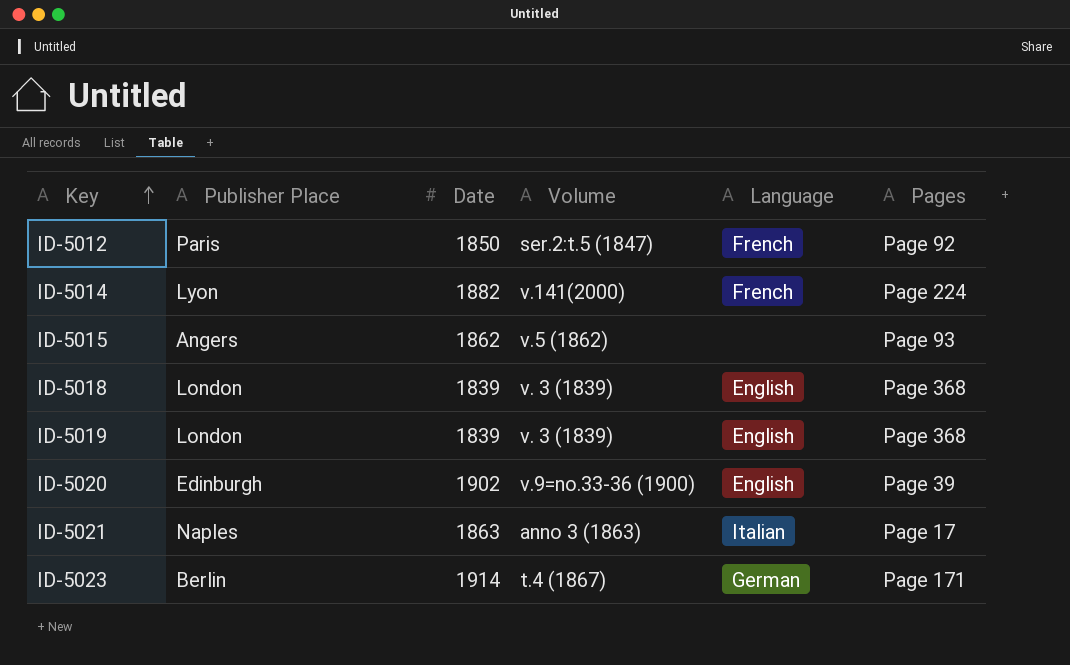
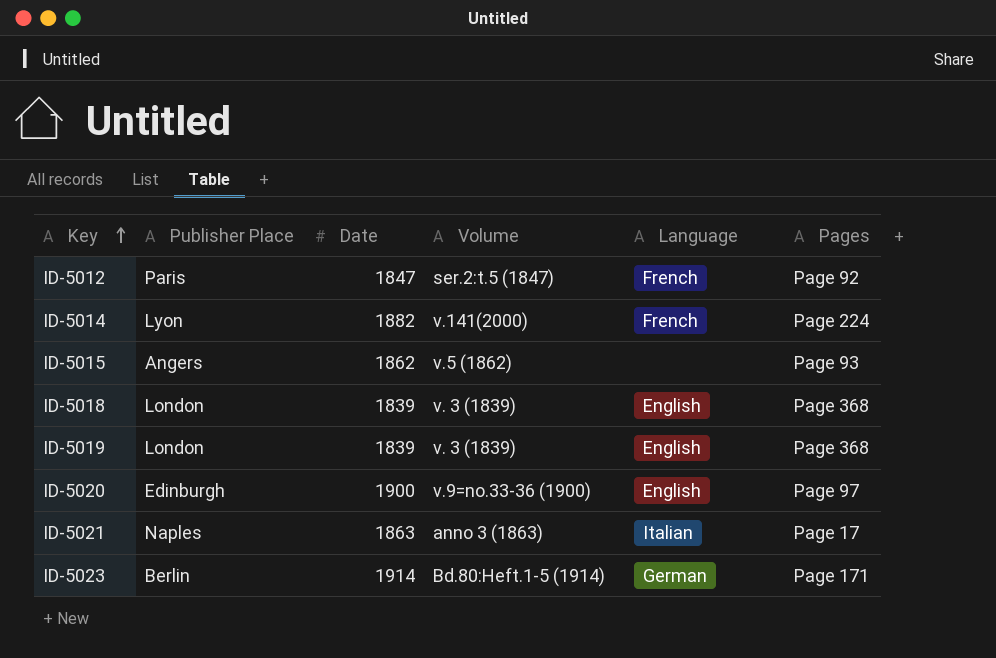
ID-5012 | Date: 1850 -> 1847
ID-5020 | Date: 1902 -> 1900
ID-5020 | Pages: Page 39 -> Page 97
ID-5023 | Volume: t.4 (1867) -> Bd.80:Heft.1-5 (1914)

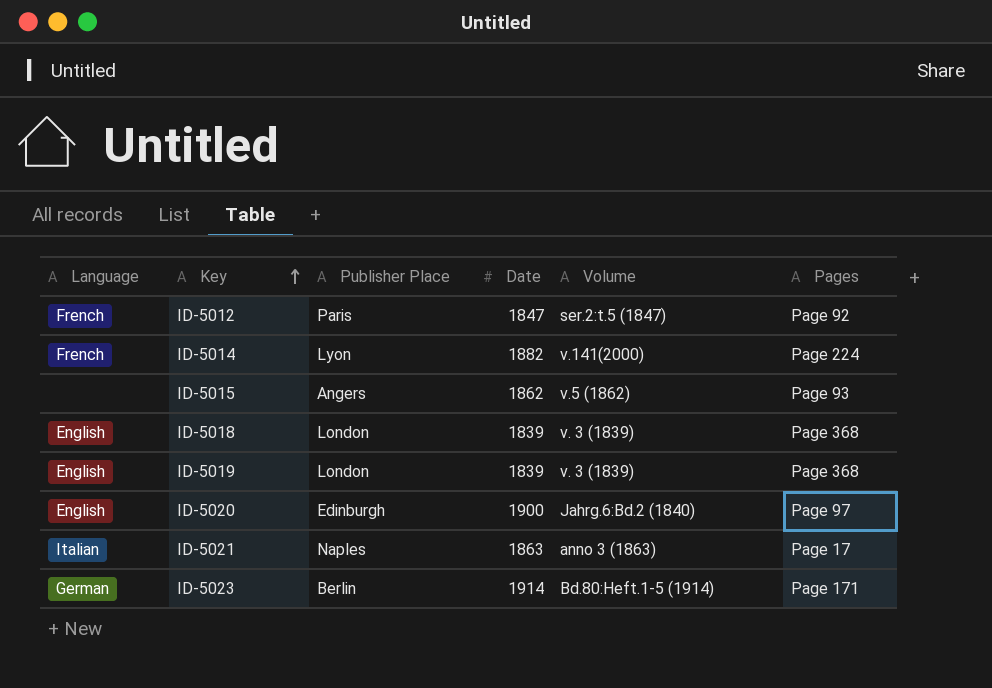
column Language | position: 5 -> 1
ID-5020 | Volume: v.9=no.33-36 (1900) -> Jahrg.6:Bd.2 (1840)

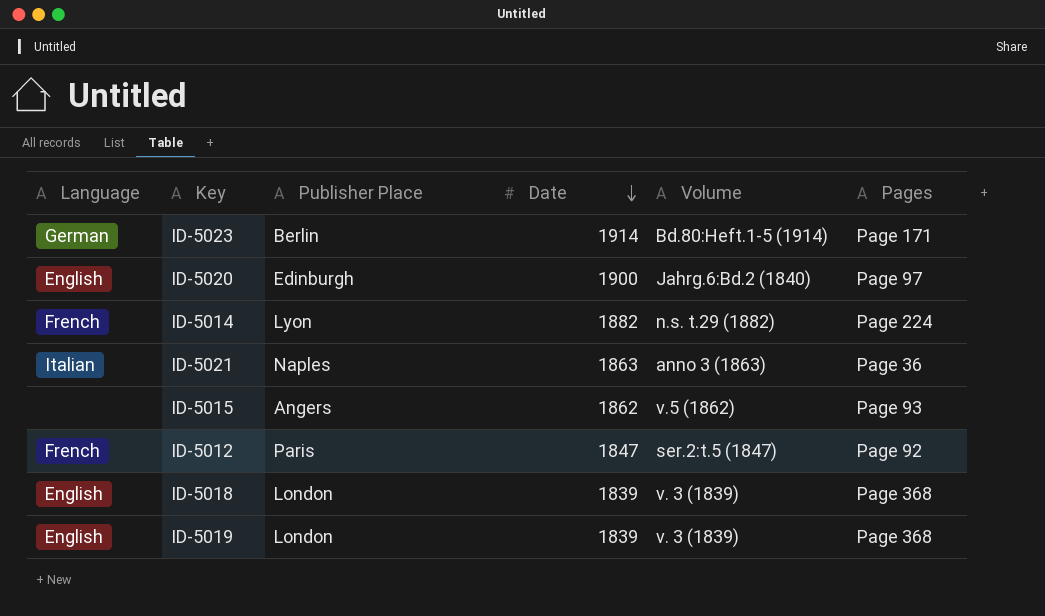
row order: Key ascending -> Date descending
ID-5014 | Volume: v.141(2000) -> n.s. t.29 (1882)
ID-5021 | Pages: Page 17 -> Page 36

